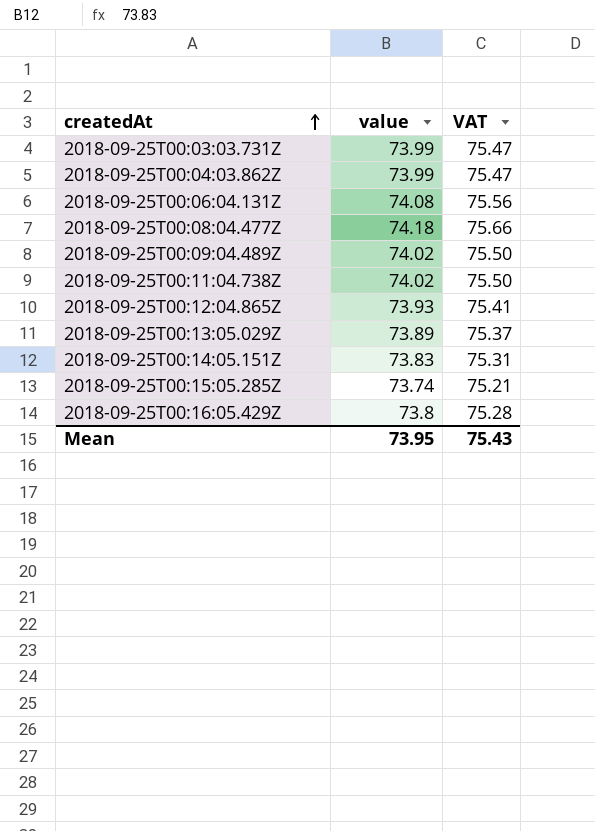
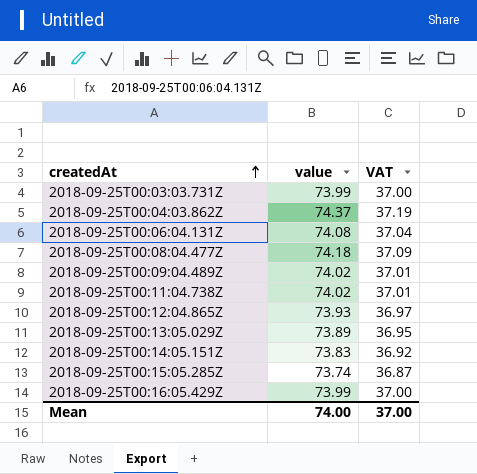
column VAT | formula: [value] * 1.02 -> [value] * 0.5
2018-09-25T00:04:03.862Z | value: 73.99 -> 74.37
2018-09-25T00:16:05.429Z | value: 73.8 -> 73.99
Mean | value: 73.95 -> 74.00
Mean | VAT: 75.43 -> 37.00

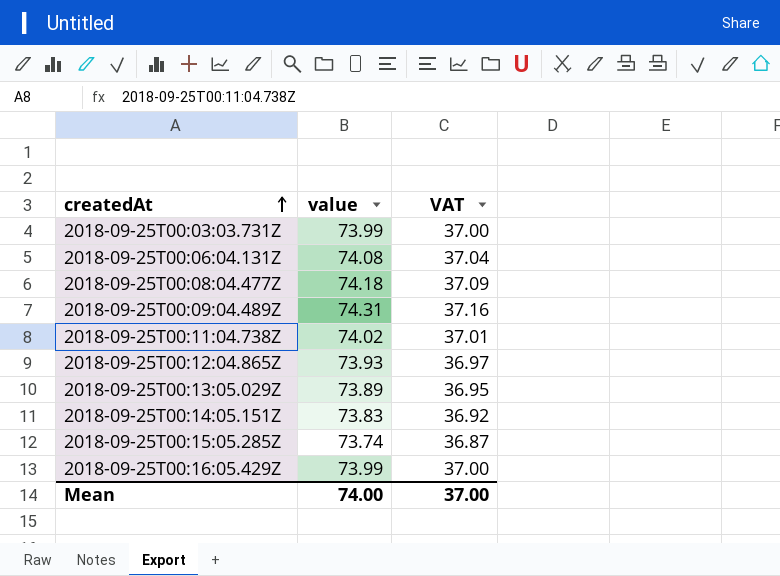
row 2018-09-25T00:04:03.862Z: 74.37 | 37.19 -> none
2018-09-25T00:09:04.489Z | value: 74.02 -> 74.31
2018-09-25T00:09:04.489Z | VAT: 37.01 -> 37.16

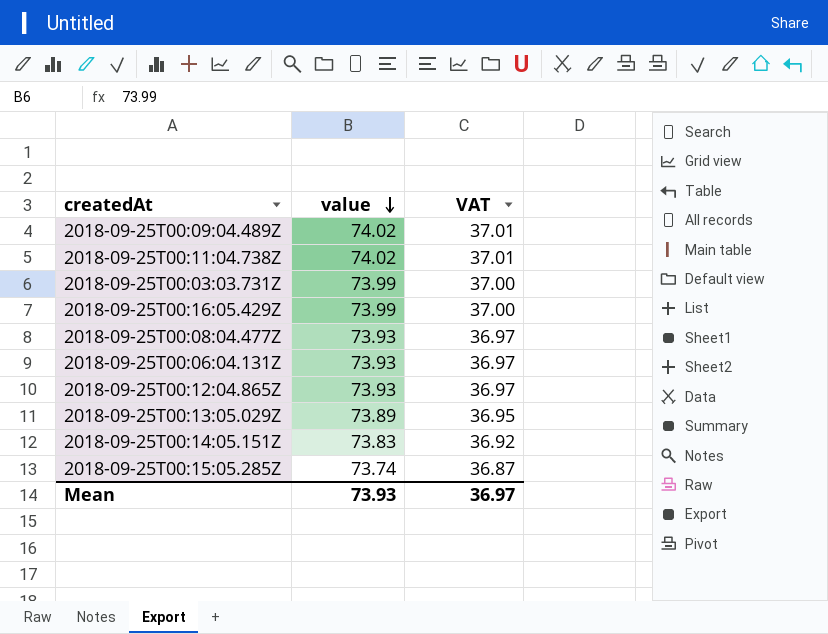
row order: createdAt ascending -> value descending
2018-09-25T00:09:04.489Z | value: 74.31 -> 74.02
2018-09-25T00:09:04.489Z | VAT: 37.16 -> 37.01
2018-09-25T00:08:04.477Z | value: 74.18 -> 73.93
2018-09-25T00:08:04.477Z | VAT: 37.09 -> 36.97
2018-09-25T00:06:04.131Z | value: 74.08 -> 73.93
2018-09-25T00:06:04.131Z | VAT: 37.04 -> 36.97
Mean | value: 74.00 -> 73.93
Mean | VAT: 37.00 -> 36.97

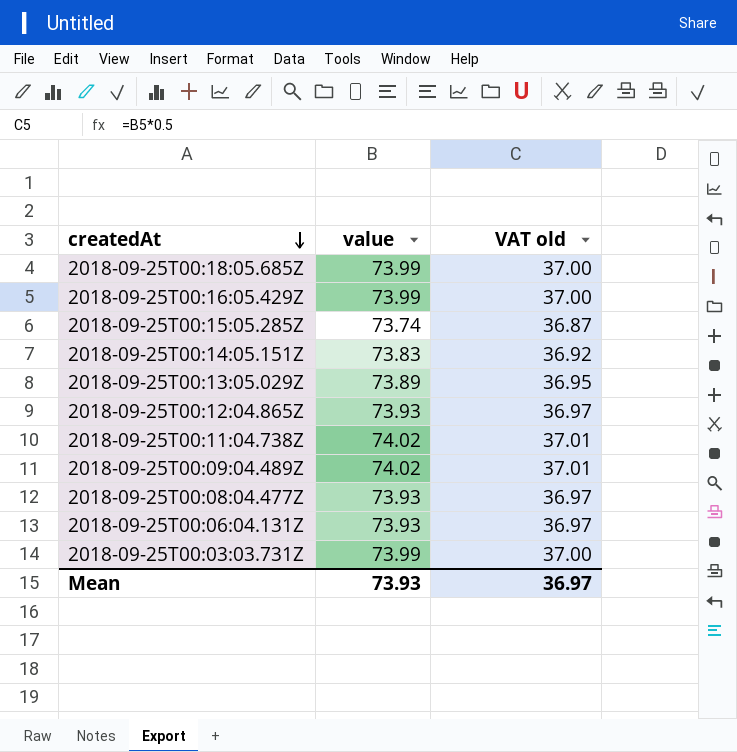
row order: value descending -> createdAt descending
column name: VAT -> VAT old
row 2018-09-25T00:18:05.685Z: none -> 73.99 | 37.00

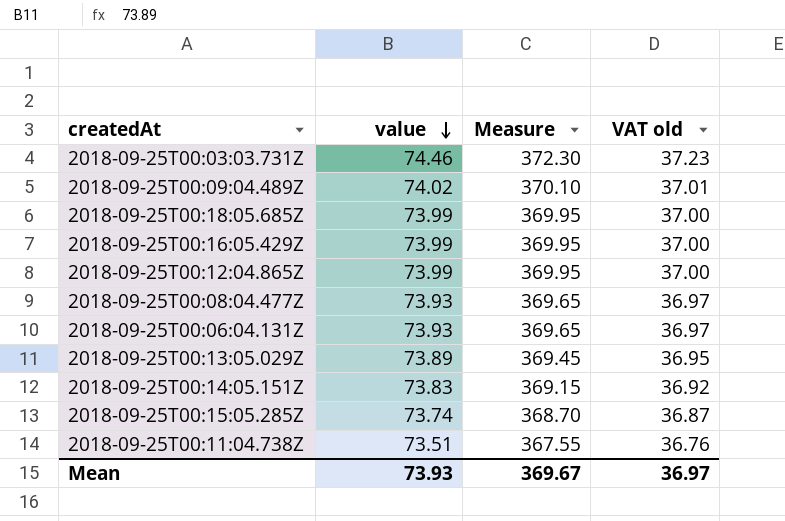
row order: createdAt descending -> value descending
column Measure | formula: none -> [value] * 5
2018-09-25T00:03:03.731Z | value: 73.99 -> 74.46
2018-09-25T00:03:03.731Z | VAT old: 37.00 -> 37.23
2018-09-25T00:12:04.865Z | value: 73.93 -> 73.99
2018-09-25T00:12:04.865Z | VAT old: 36.97 -> 37.00
2018-09-25T00:11:04.738Z | value: 74.02 -> 73.51
2018-09-25T00:11:04.738Z | VAT old: 37.01 -> 36.76

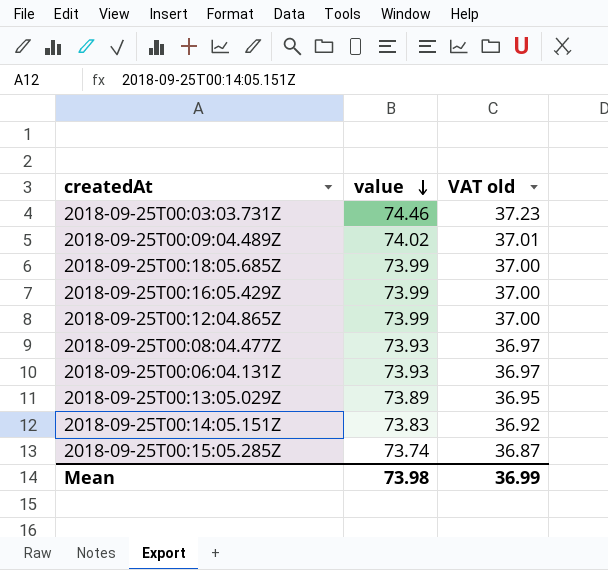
column Measure | formula: [value] * 5 -> none
row 2018-09-25T00:11:04.738Z: 73.51 | 367.55 | 36.76 -> none
Mean | value: 73.93 -> 73.98
Mean | VAT old: 36.97 -> 36.99

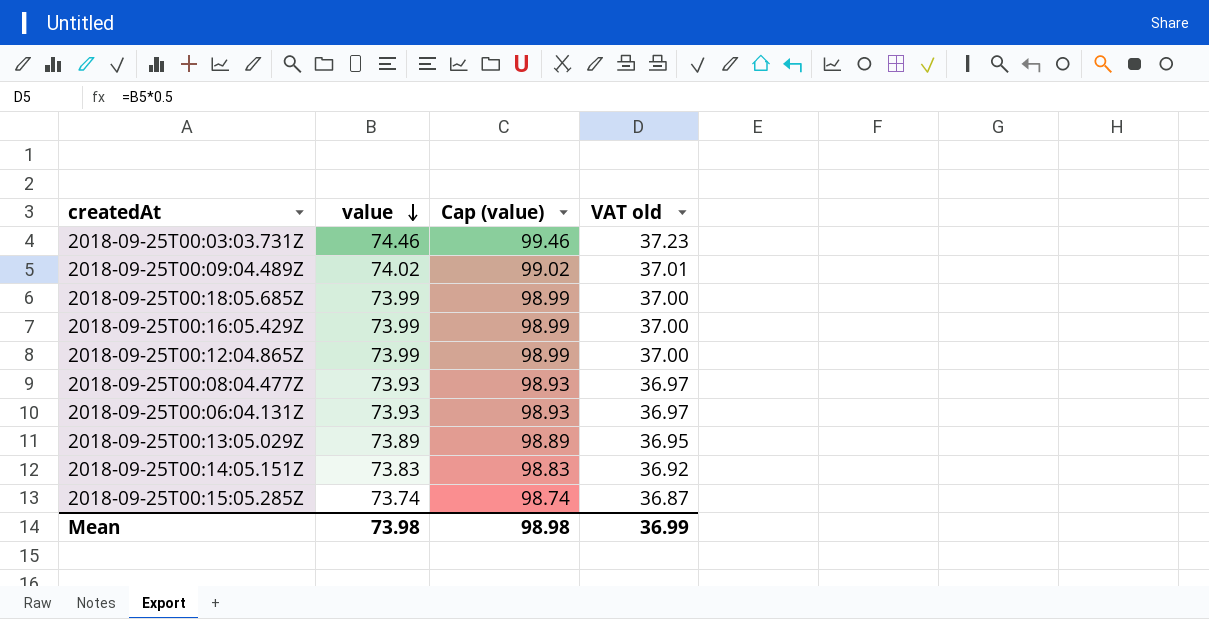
column Cap (value) | formula: none -> [value] + 25

